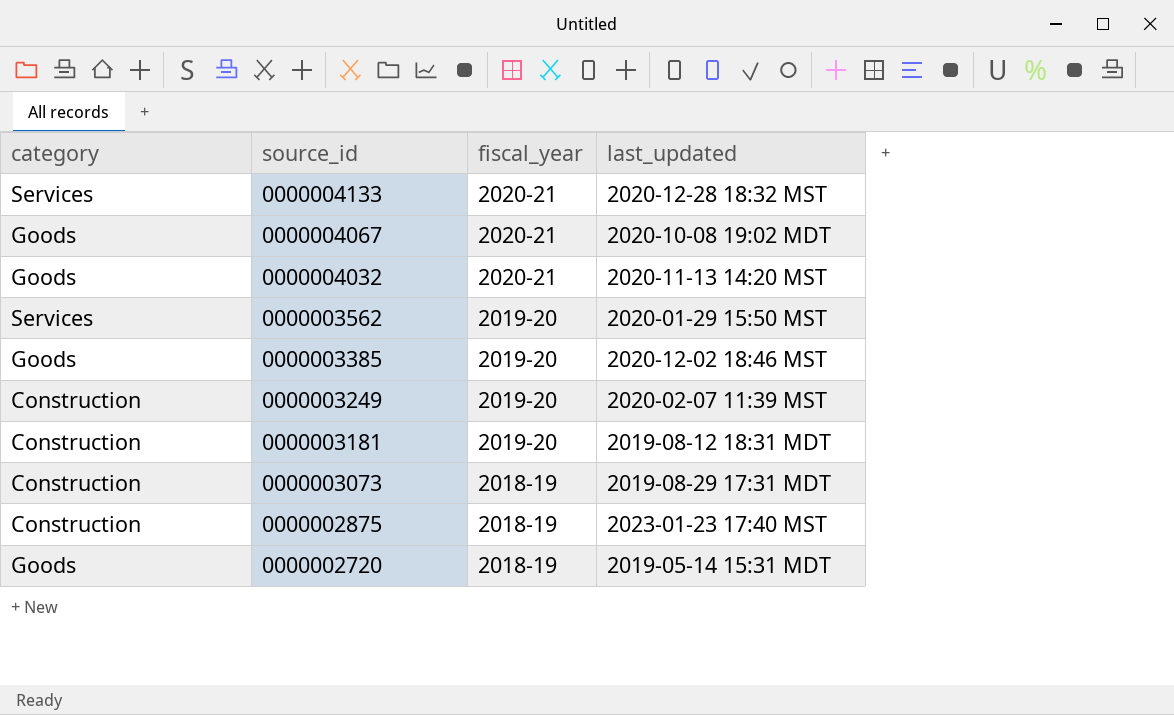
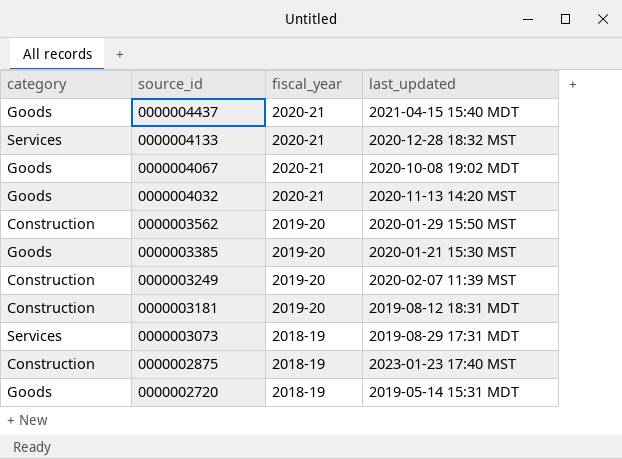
row 0000004437: none -> Goods | 2020-21 | 2021-04-15 15:40 MDT
0000003562 | category: Services -> Construction
0000003385 | last_updated: 2020-12-02 18:46 MST -> 2020-01-21 15:30 MST
0000003073 | category: Construction -> Services

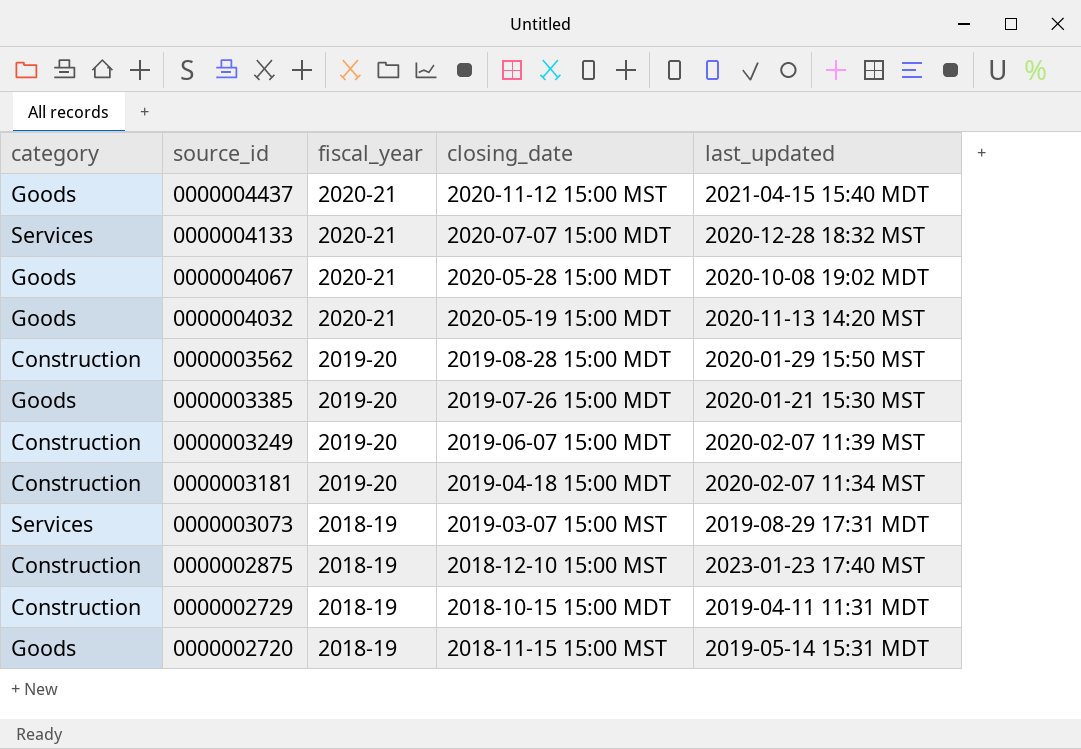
column closing_date | position: none -> 4
0000003181 | last_updated: 2019-08-12 18:31 MDT -> 2020-02-07 11:34 MST
row 0000002729: none -> Construction | 2018-19 | 2018-10-15 15:00 MDT | 2019-04-11 11:31 MDT

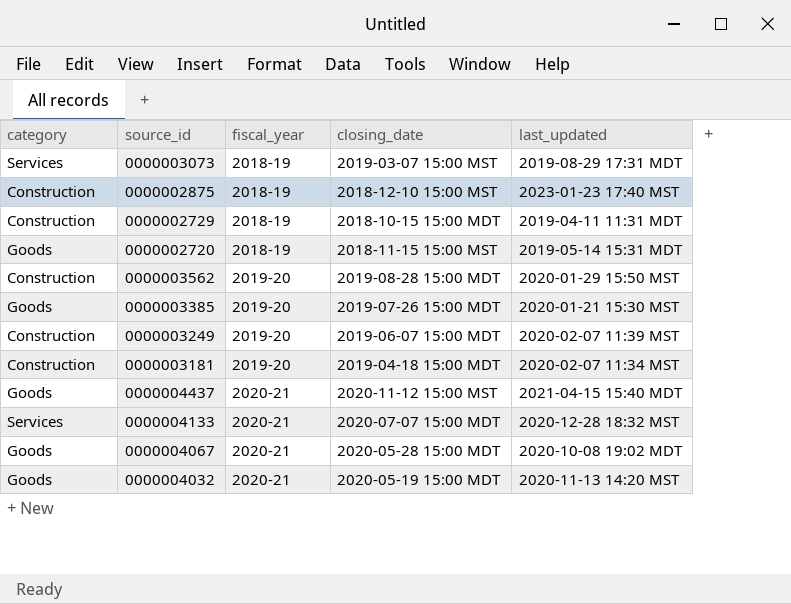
row order: source_id descending -> fiscal_year ascending

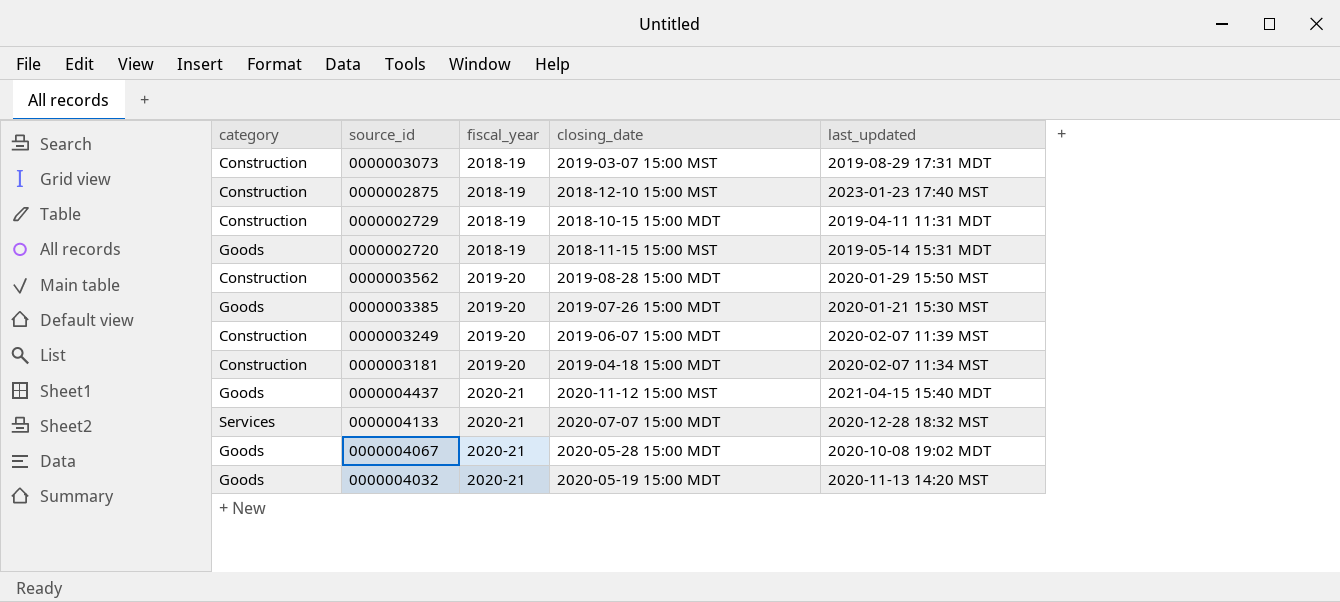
0000003073 | category: Services -> Construction

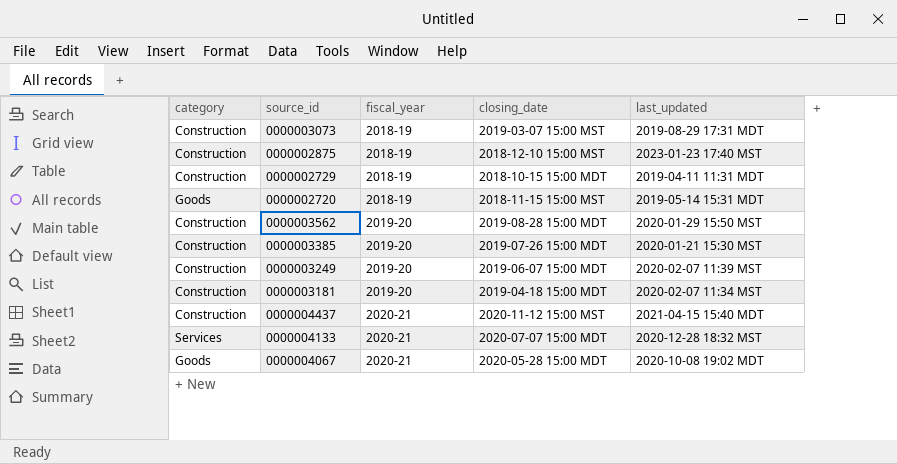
row 0000004032: Goods | 2020-21 | 2020-05-19 15:00 MDT | 2020-11-13 14:20 MST -> none
0000003385 | category: Goods -> Construction
0000004437 | category: Goods -> Construction

